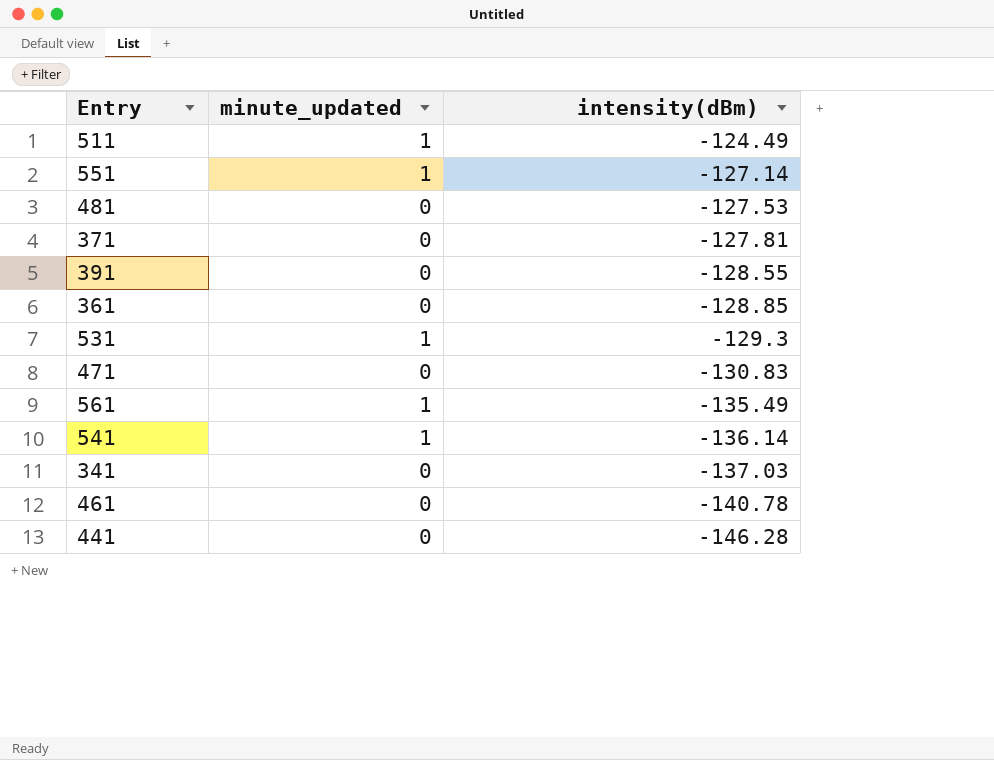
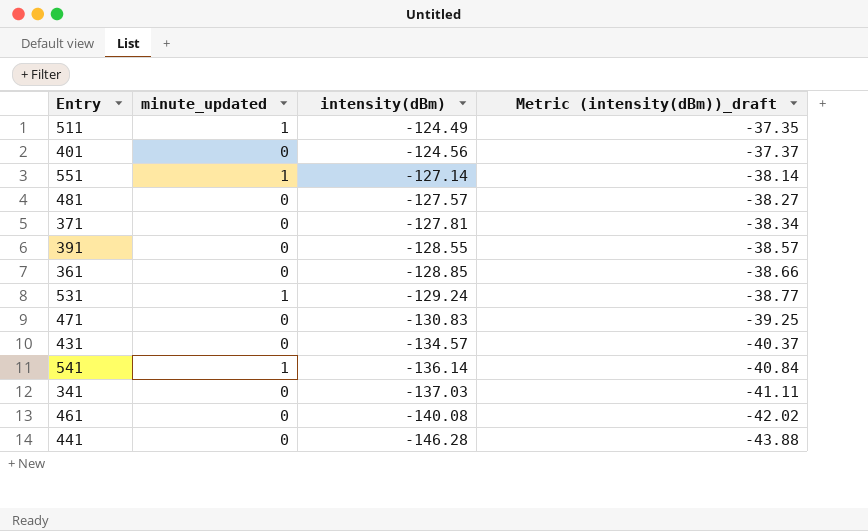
column Metric (intensity(dBm))_draft | formula: none -> [intensity(dBm)] * 0.3
row 561: 1 | -135.49 -> none
row 401: none -> 0 | -124.56 | -37.37
481 | intensity(dBm): -127.53 -> -127.57
531 | intensity(dBm): -129.3 -> -129.24
row 431: none -> 0 | -134.57 | -40.37
461 | intensity(dBm): -140.78 -> -140.08

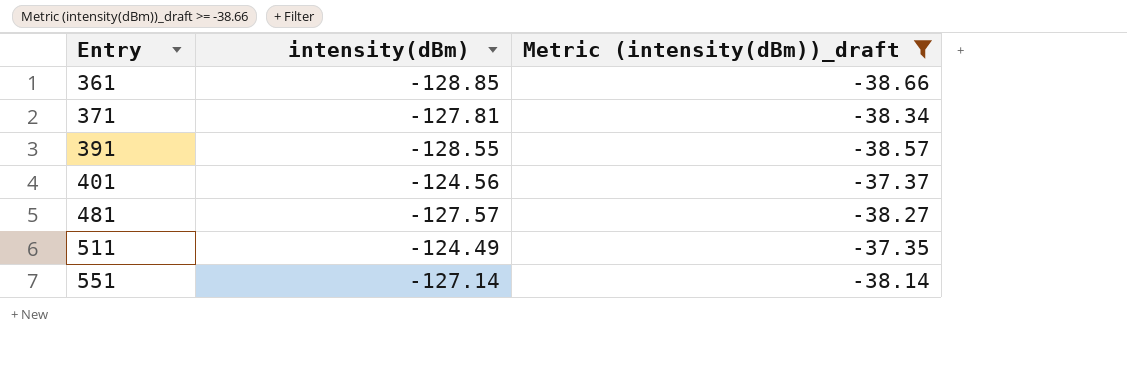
filter: none -> Metric (intensity(dBm))_draft >= -38.66
row order: intensity(dBm) descending -> Entry ascending
column minute_updated | position: 2 -> none

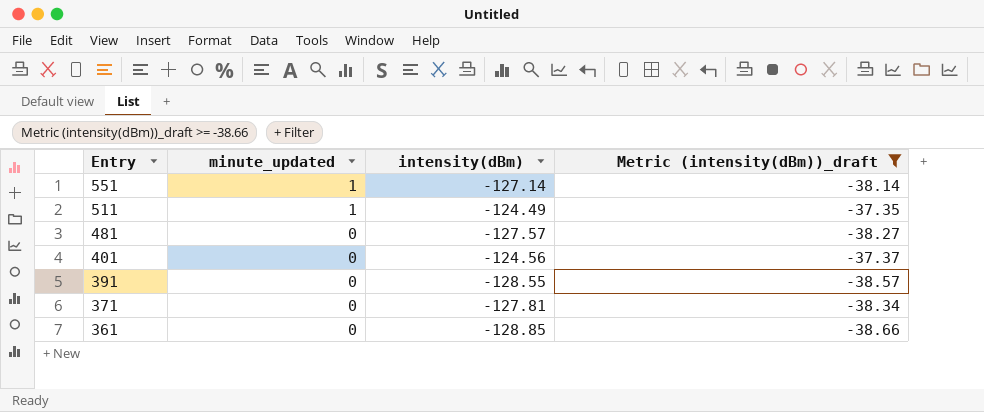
row order: Entry ascending -> Entry descending
column minute_updated | position: none -> 2

